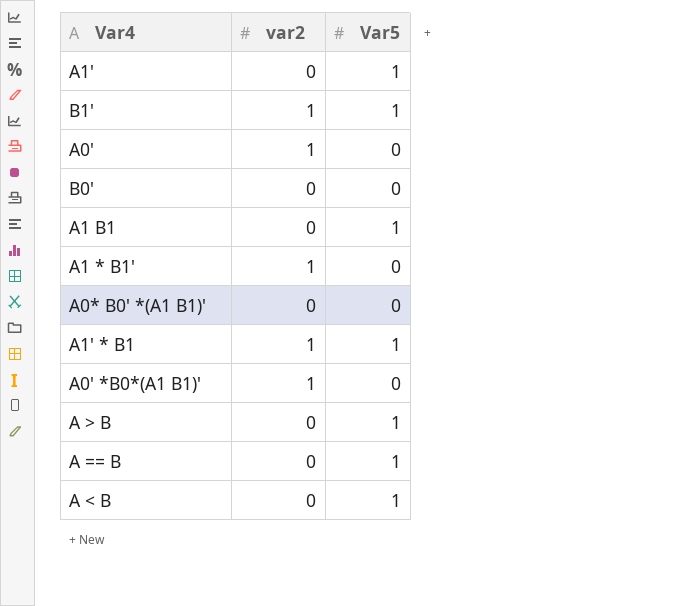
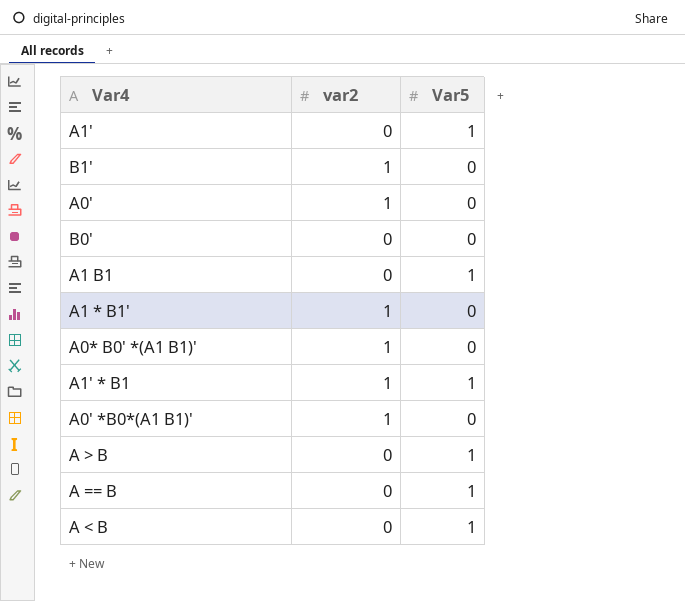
B1' | Var5: 1 -> 0
A0* B0' *(A1 B1)' | var2: 0 -> 1

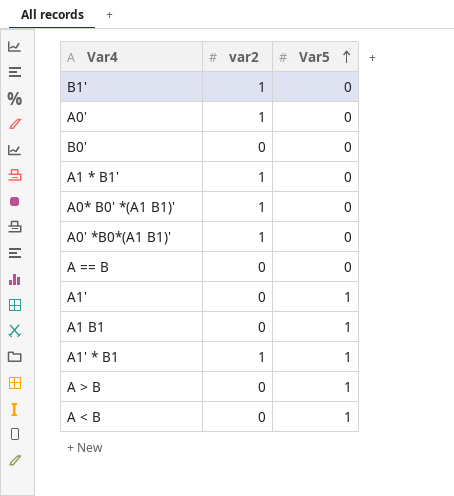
row order: none -> Var5 ascending
A == B | Var5: 1 -> 0

